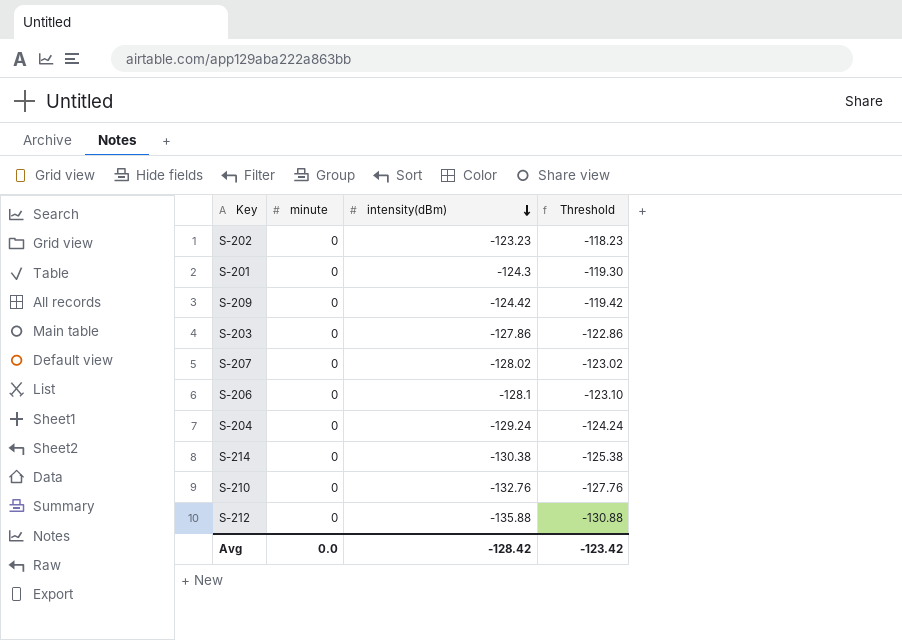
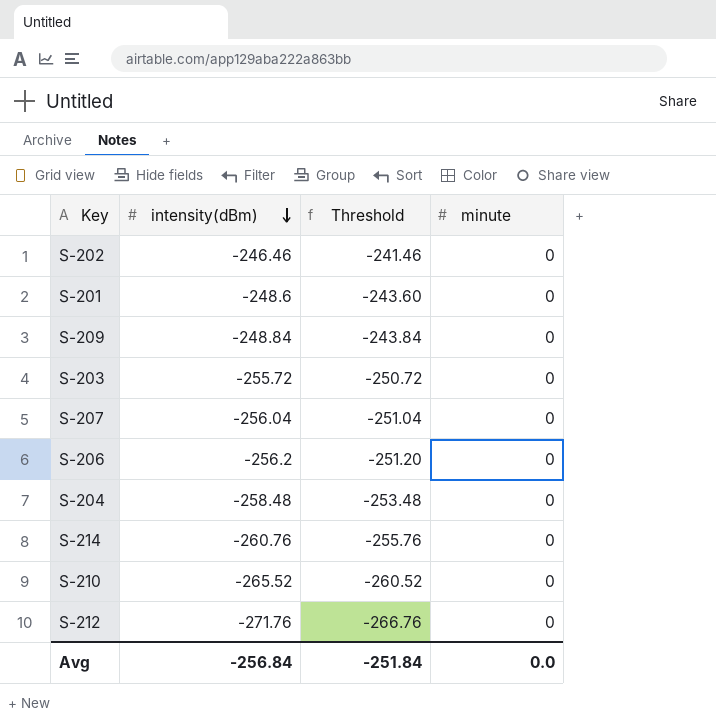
column minute | position: 2 -> 4
S-202 | intensity(dBm): -123.23 -> -246.46
S-202 | Threshold: -118.23 -> -241.46
S-201 | intensity(dBm): -124.3 -> -248.6
S-201 | Threshold: -119.30 -> -243.60
S-209 | intensity(dBm): -124.42 -> -248.84
S-209 | Threshold: -119.42 -> -243.84
S-203 | intensity(dBm): -127.86 -> -255.72
S-203 | Threshold: -122.86 -> -250.72
S-207 | intensity(dBm): -128.02 -> -256.04
S-207 | Threshold: -123.02 -> -251.04
S-206 | intensity(dBm): -128.1 -> -256.2
S-206 | Threshold: -123.10 -> -251.20
S-204 | intensity(dBm): -129.24 -> -258.48
S-204 | Threshold: -124.24 -> -253.48
S-214 | intensity(dBm): -130.38 -> -260.76
S-214 | Threshold: -125.38 -> -255.76
S-210 | intensity(dBm): -132.76 -> -265.52
S-210 | Threshold: -127.76 -> -260.52
S-212 | intensity(dBm): -135.88 -> -271.76
S-212 | Threshold: -130.88 -> -266.76
Avg | intensity(dBm): -128.42 -> -256.84
Avg | Threshold: -123.42 -> -251.84

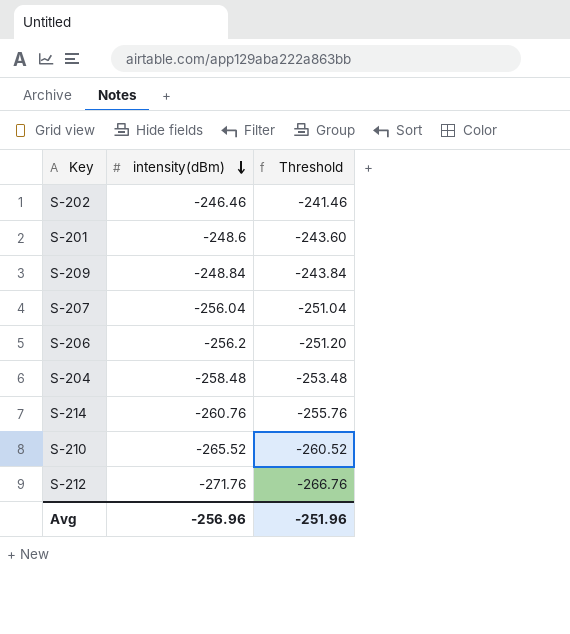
column minute | position: 4 -> none
row S-203: -255.72 | -250.72 | 0 -> none
Avg | intensity(dBm): -256.84 -> -256.96
Avg | Threshold: -251.84 -> -251.96

